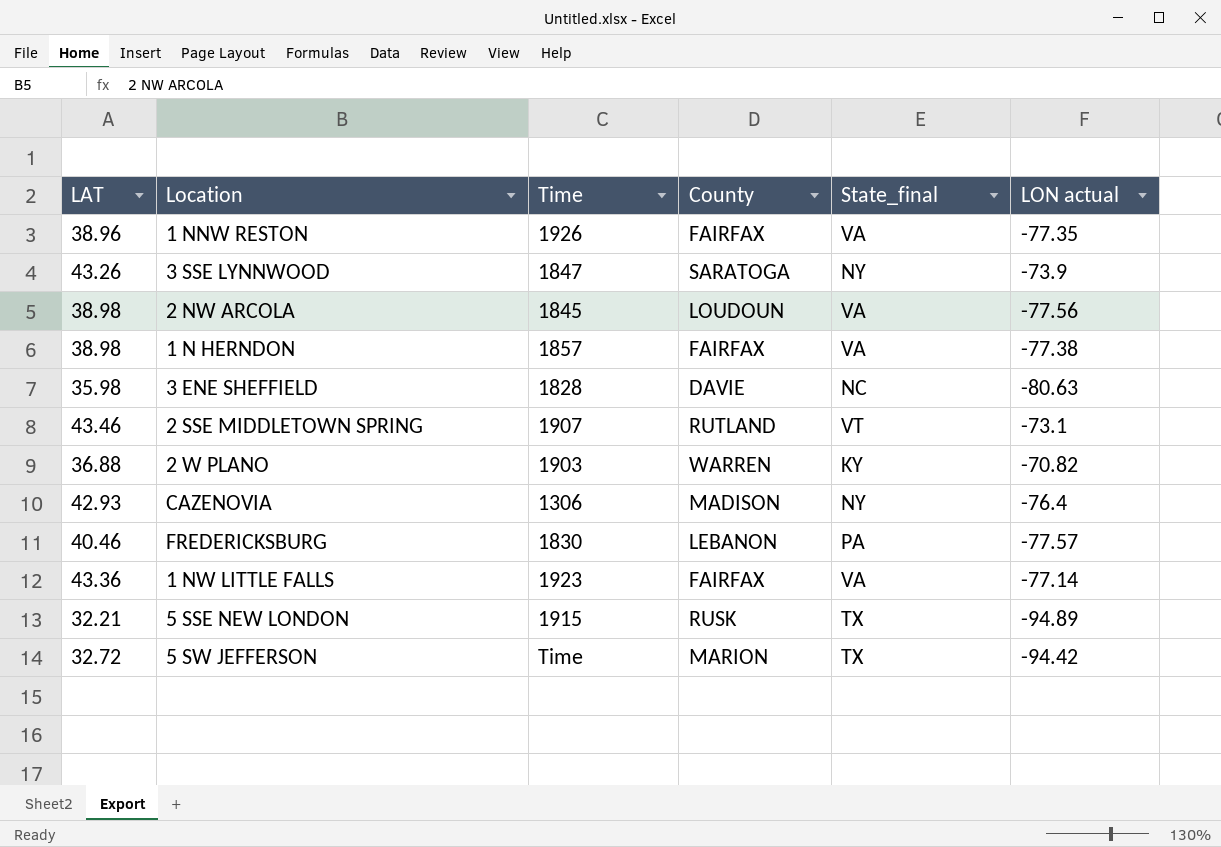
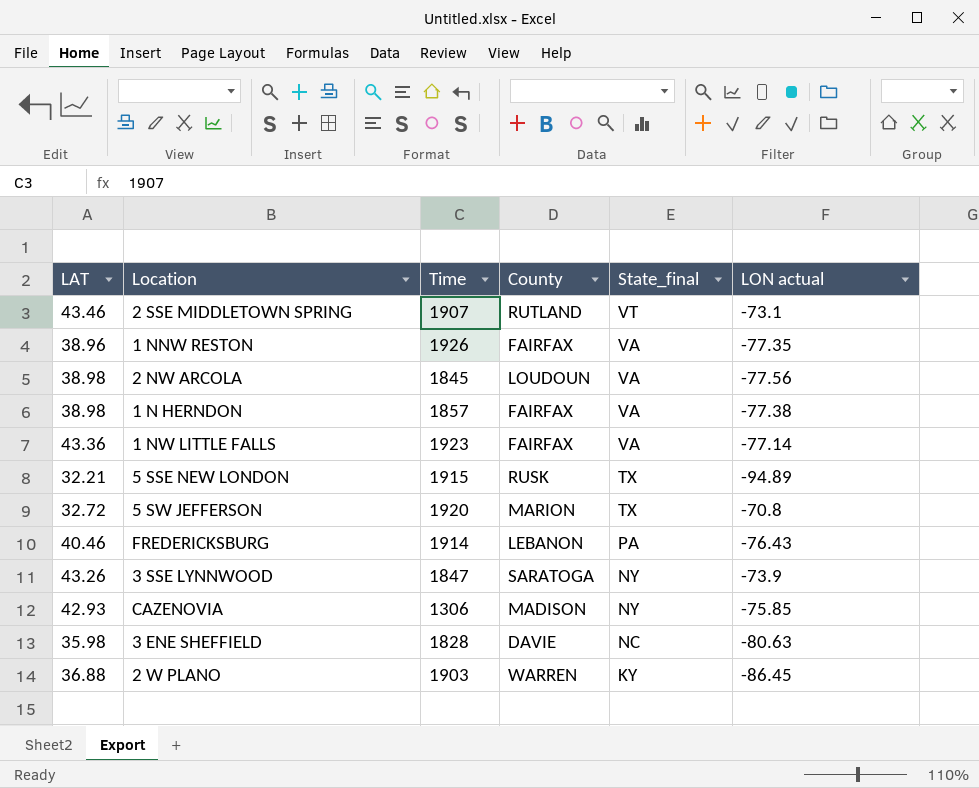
row order: none -> State_final descending
5 SW JEFFERSON | Time: Time -> 1920
5 SW JEFFERSON | LON actual: -94.42 -> -70.8
FREDERICKSBURG | Time: 1830 -> 1914
FREDERICKSBURG | LON actual: -77.57 -> -76.43
CAZENOVIA | LON actual: -76.4 -> -75.85
2 W PLANO | LON actual: -70.82 -> -86.45

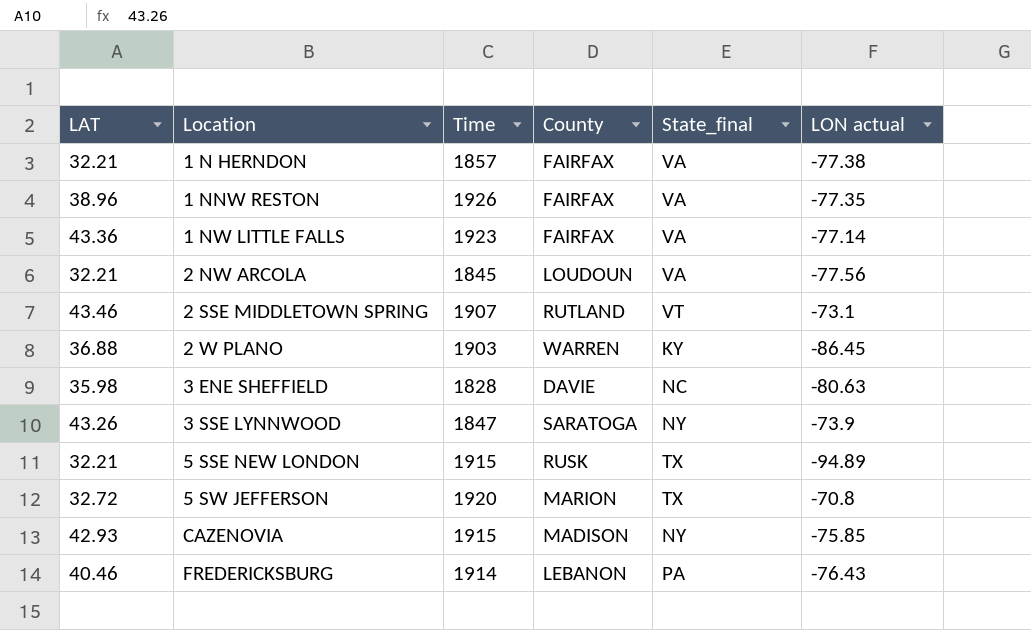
row order: State_final descending -> Location ascending
1 N HERNDON | LAT: 38.98 -> 32.21
2 NW ARCOLA | LAT: 38.98 -> 32.21
CAZENOVIA | Time: 1306 -> 1915

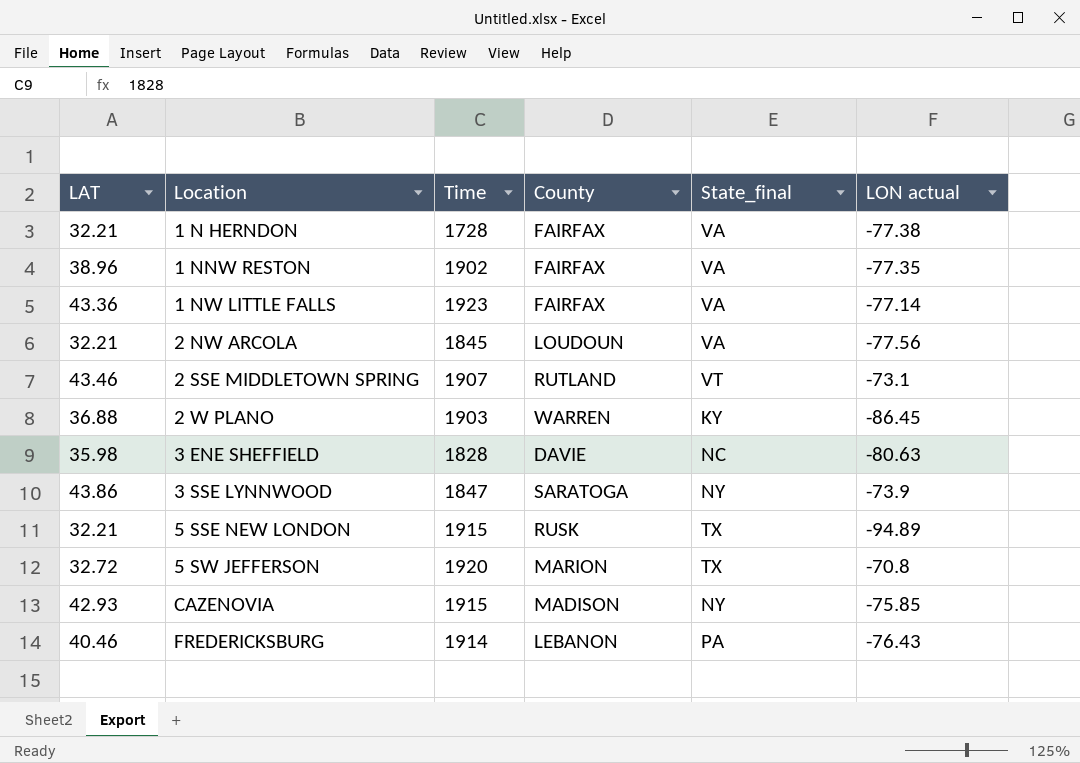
1 N HERNDON | Time: 1857 -> 1728
1 NNW RESTON | Time: 1926 -> 1902
3 SSE LYNNWOOD | LAT: 43.26 -> 43.86

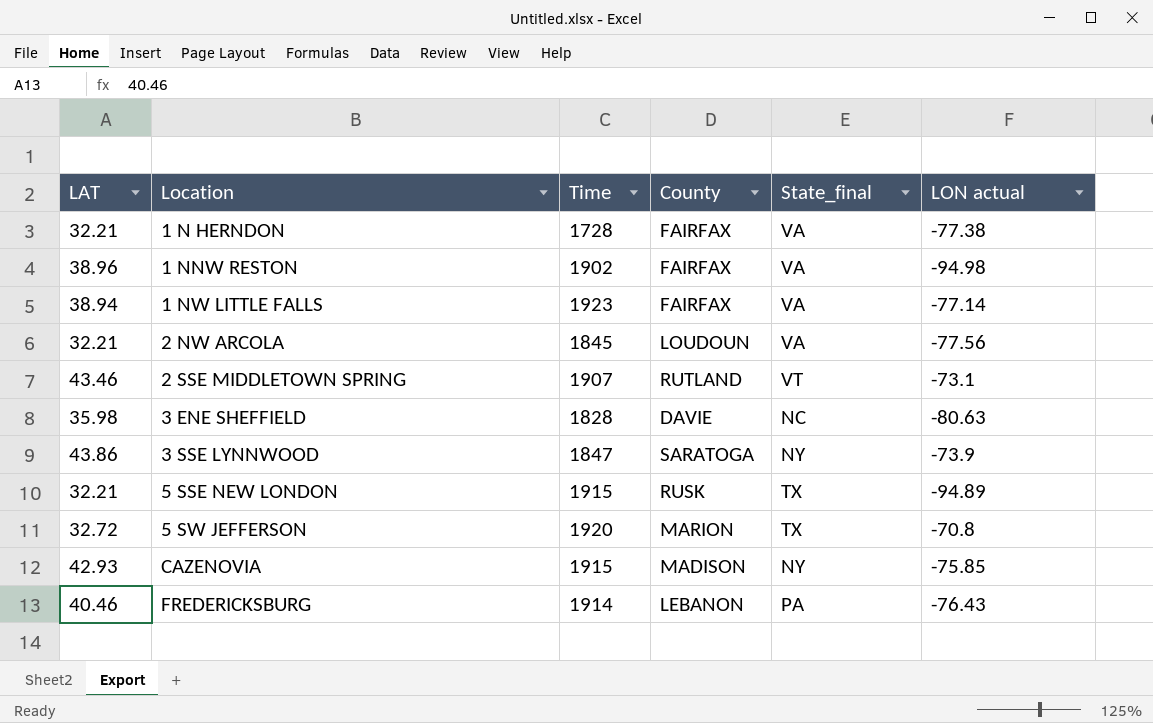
row 2 W PLANO: 36.88 | 1903 | WARREN | KY | -86.45 -> none
1 NNW RESTON | LON actual: -77.35 -> -94.98
1 NW LITTLE FALLS | LAT: 43.36 -> 38.94

